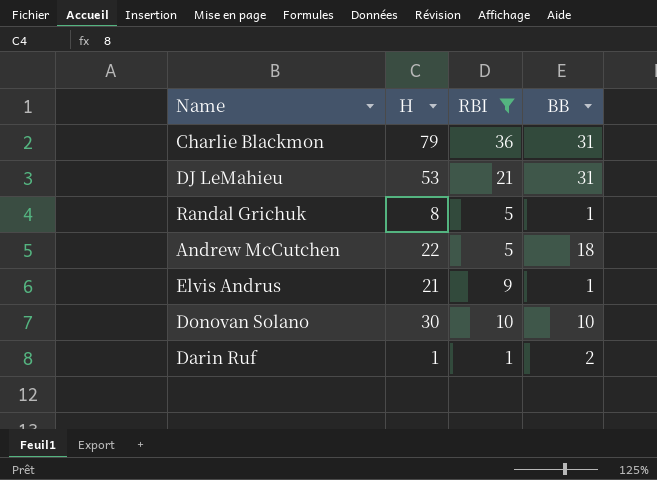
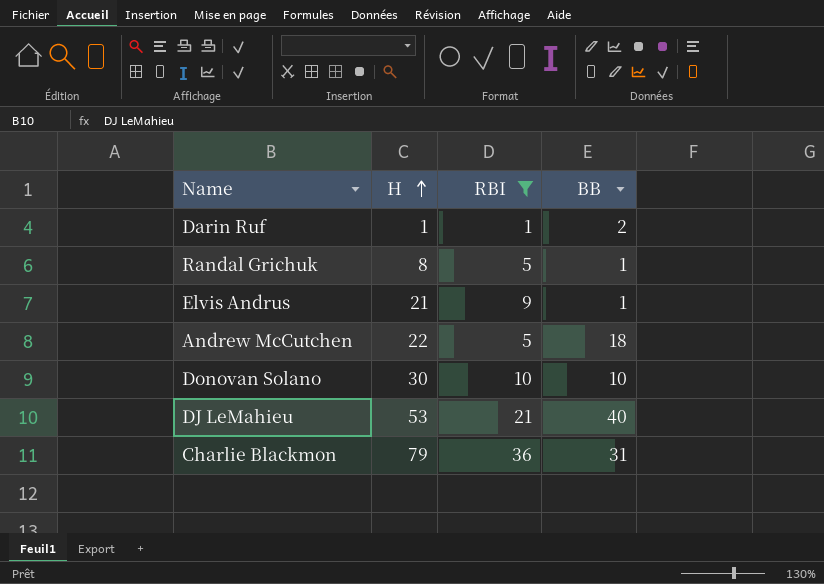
row order: none -> H ascending
DJ LeMahieu | BB: 31 -> 40

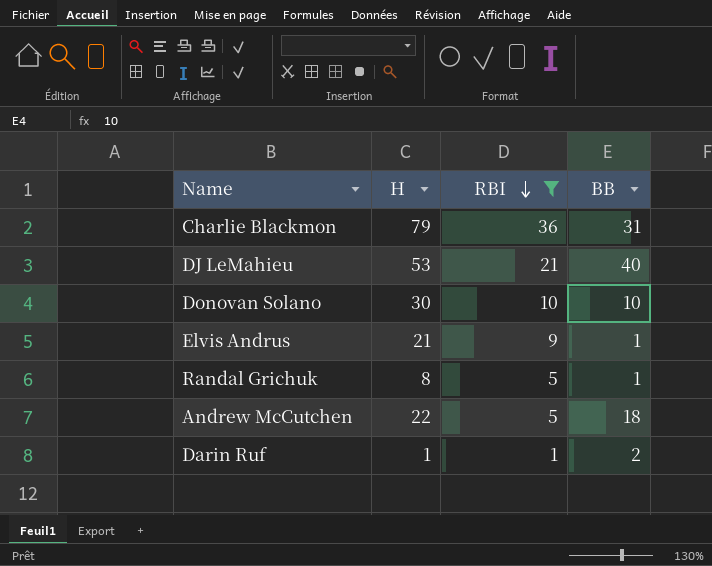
row order: H ascending -> RBI descending

